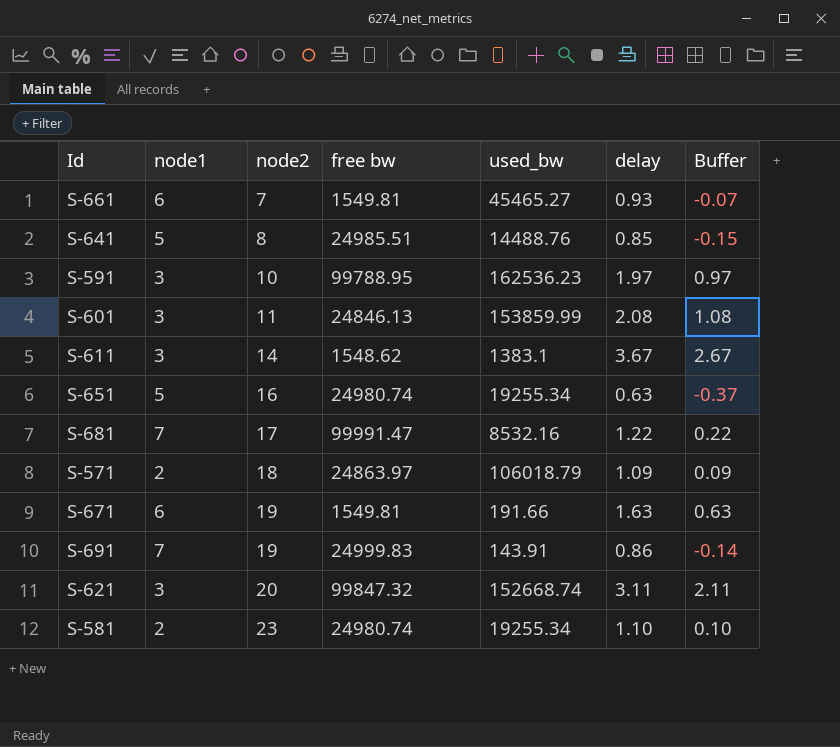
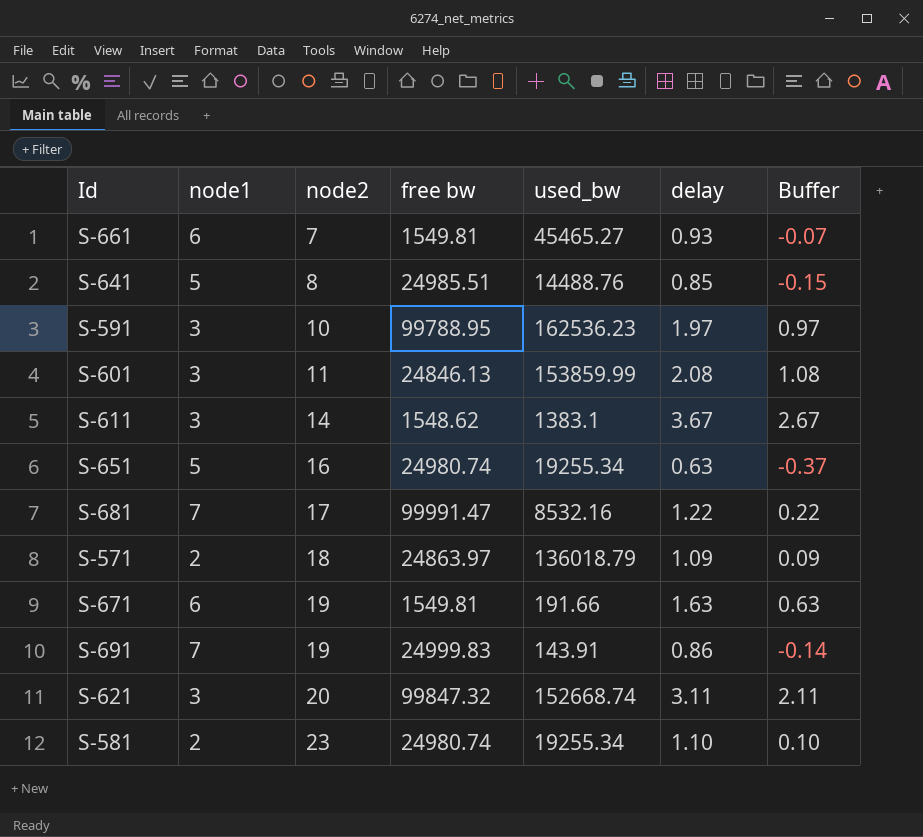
S-571 | used_bw: 106018.79 -> 136018.79

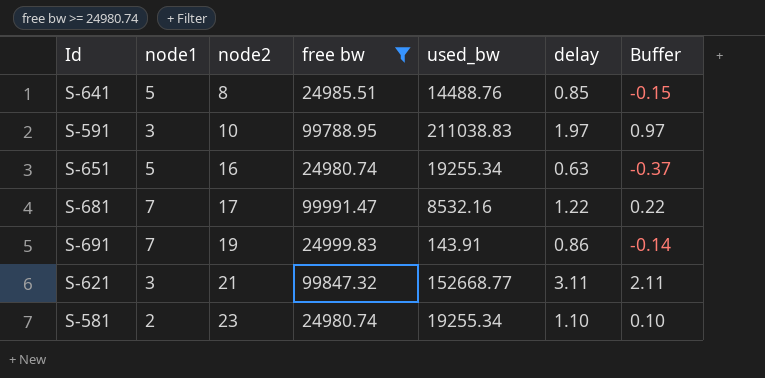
filter: none -> free bw >= 24980.74
S-591 | used_bw: 162536.23 -> 211038.83
S-621 | node2: 20 -> 21
S-621 | used_bw: 152668.74 -> 152668.77

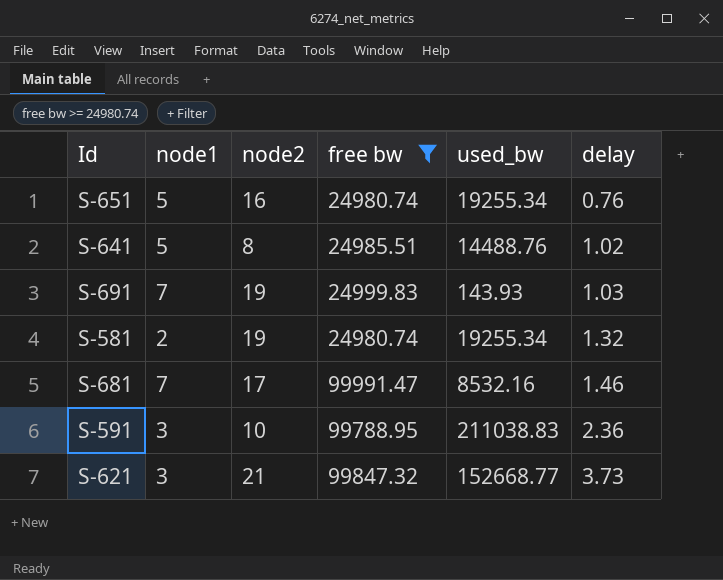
row order: node2 ascending -> delay ascending
column Buffer | formula: [delay] - 1 -> none
S-651 | delay: 0.63 -> 0.76
S-641 | delay: 0.85 -> 1.02
S-691 | used_bw: 143.91 -> 143.93
S-691 | delay: 0.86 -> 1.03
S-581 | node2: 23 -> 19
S-581 | delay: 1.10 -> 1.32
S-681 | delay: 1.22 -> 1.46
S-591 | delay: 1.97 -> 2.36
S-621 | delay: 3.11 -> 3.73

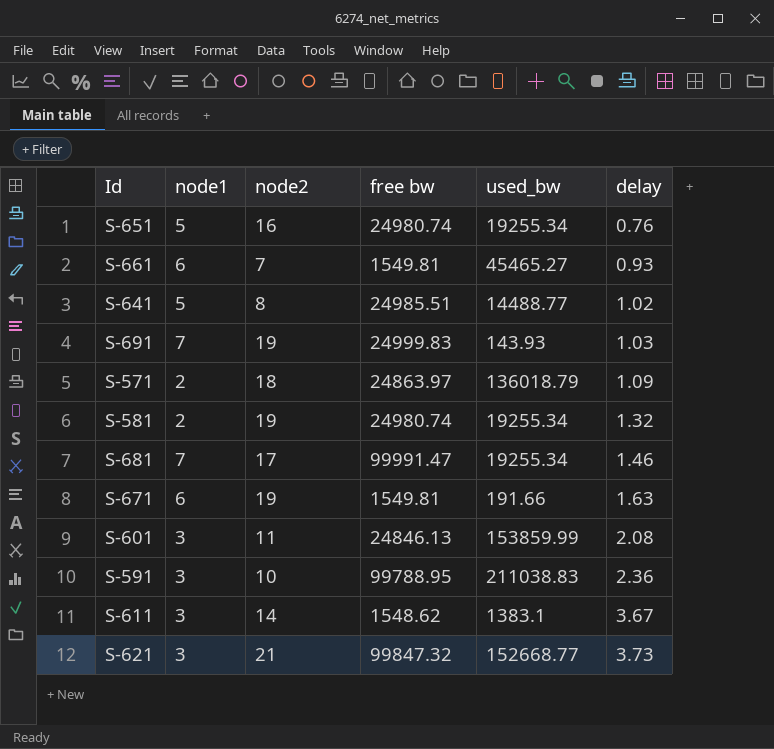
filter: free bw >= 24980.74 -> none
S-641 | used_bw: 14488.76 -> 14488.77
S-681 | used_bw: 8532.16 -> 19255.34

